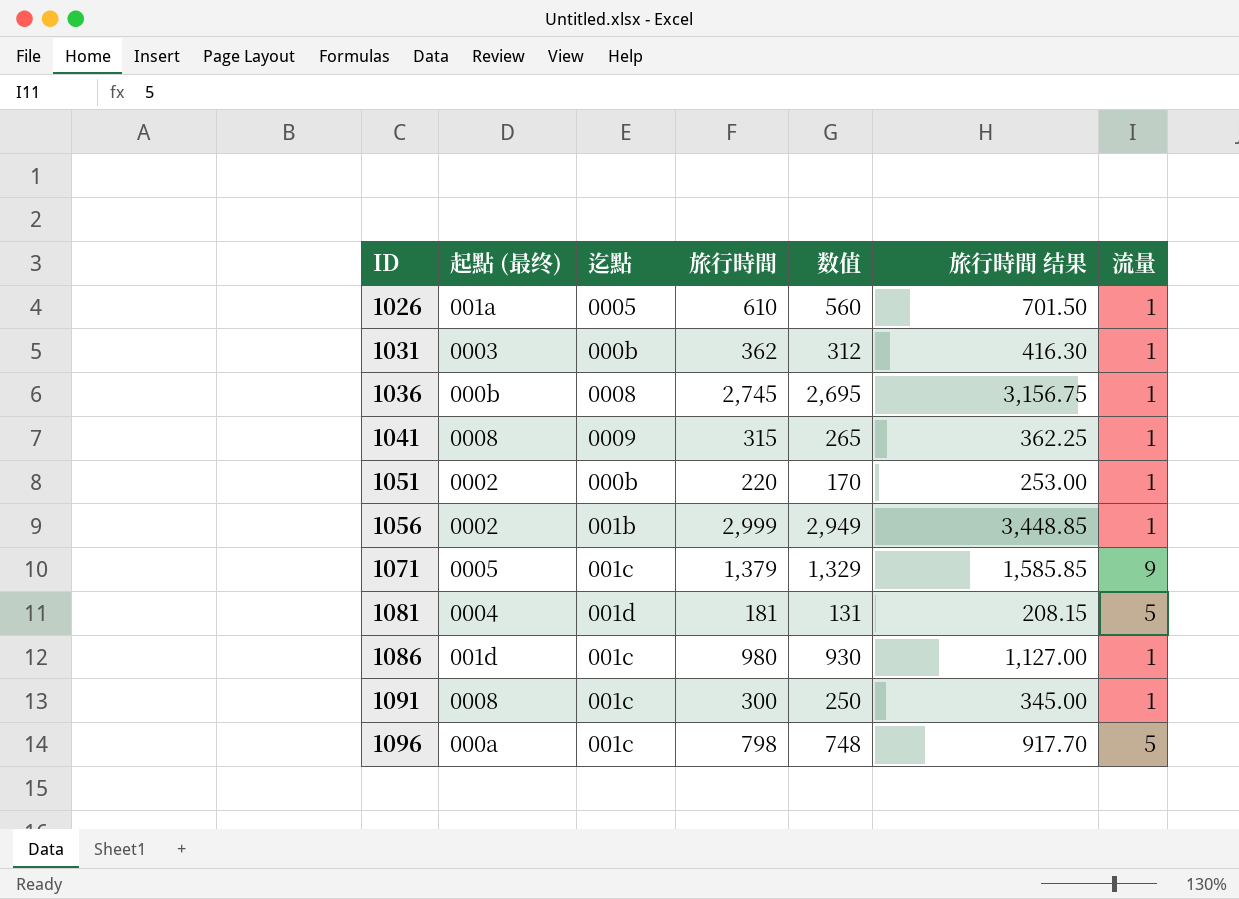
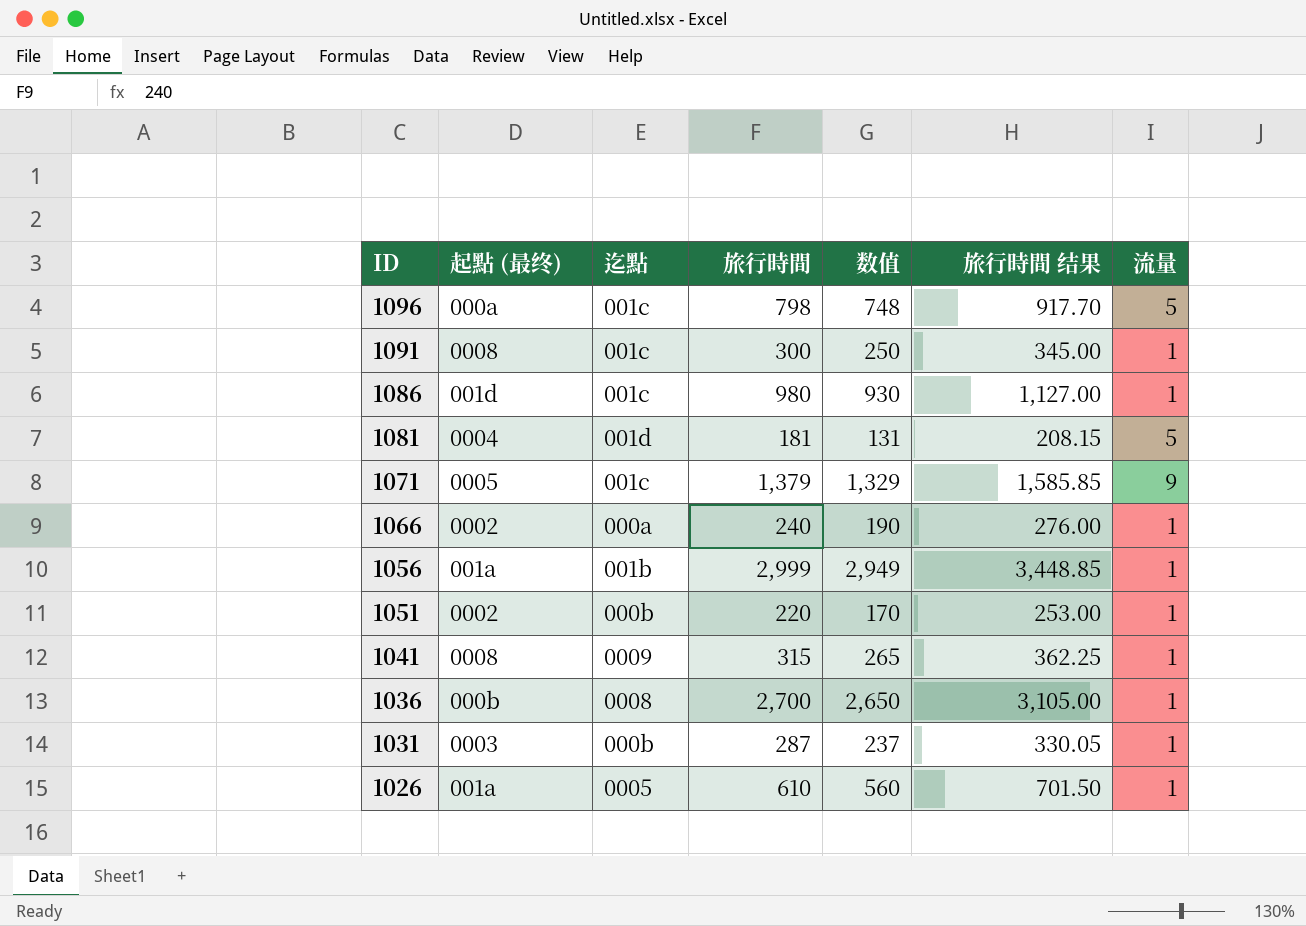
row order: ID ascending -> ID descending
row 1066: none -> 0002 | 000a | 240 | 190 | 276.00 | 1
1056 | 起點 (最终): 0002 -> 001a
1036 | 旅行時間: 2,745 -> 2,700
1036 | 数值: 2,695 -> 2,650
1036 | 旅行時間 结果: 3,156.75 -> 3,105.00
1031 | 旅行時間: 362 -> 287
1031 | 数值: 312 -> 237
1031 | 旅行時間 结果: 416.30 -> 330.05

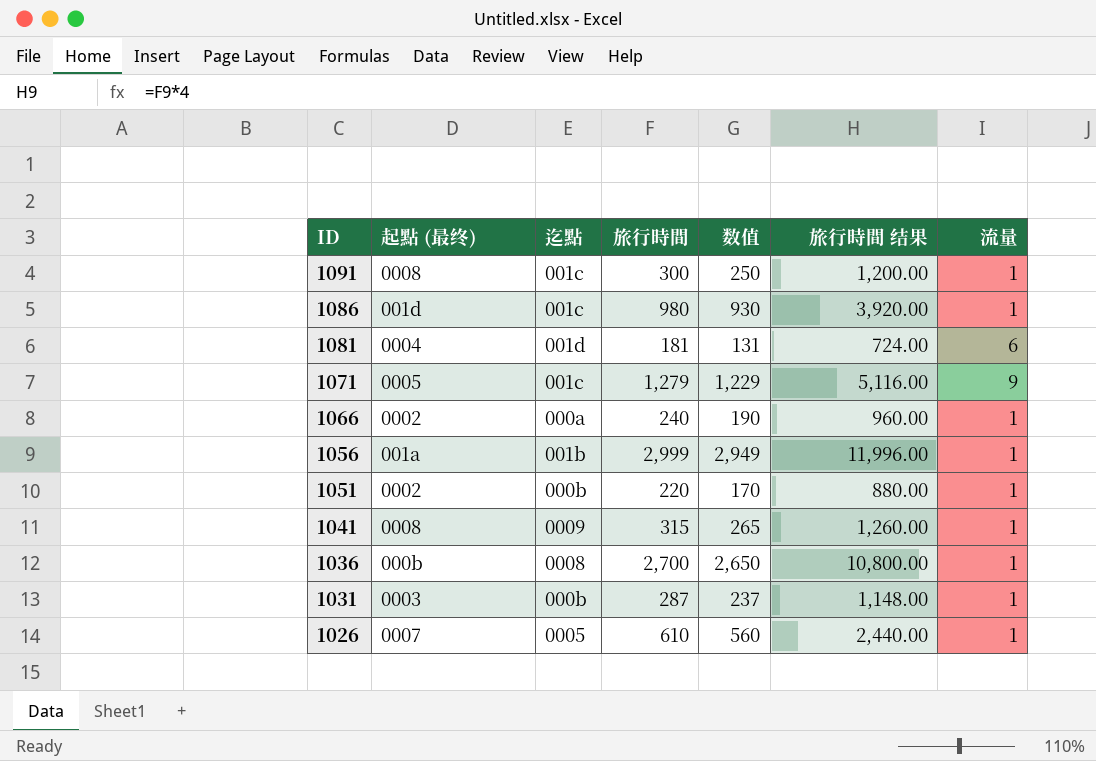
column 旅行時間 结果 | formula: [旅行時間] * 1.15 -> [旅行時間] * 4
row 1096: 000a | 001c | 798 | 748 | 917.70 | 5 -> none
1081 | 流量: 5 -> 6
1071 | 旅行時間: 1,379 -> 1,279
1071 | 数值: 1,329 -> 1,229
1026 | 起點 (最终): 001a -> 0007

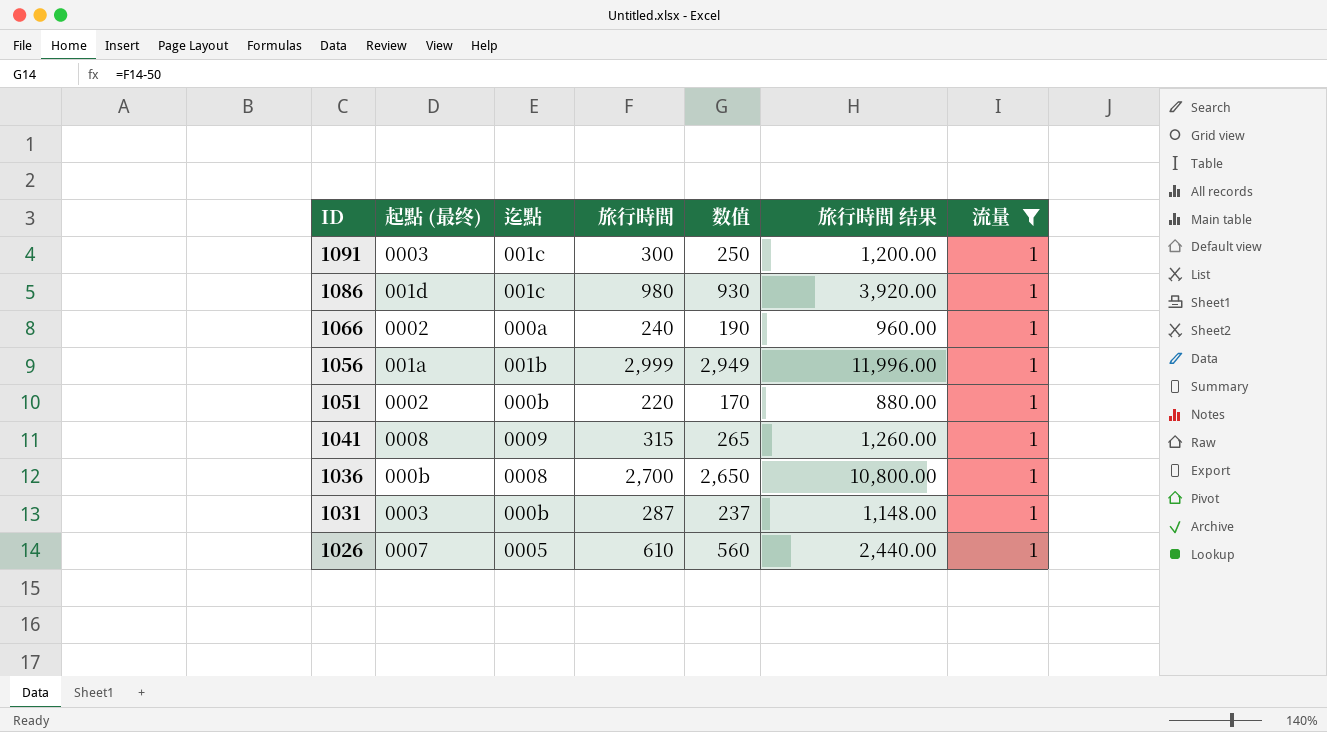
filter: none -> 流量 = 1
1091 | 起點 (最终): 0008 -> 0003

